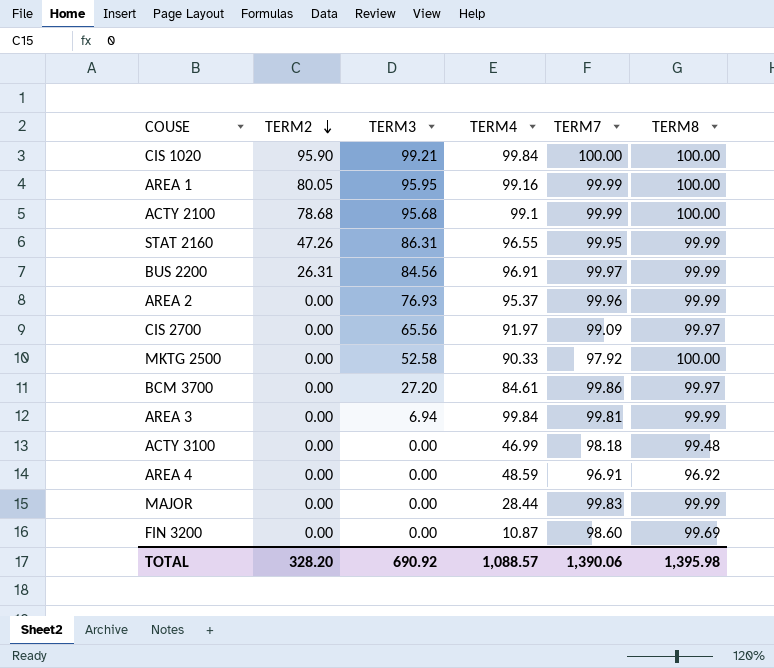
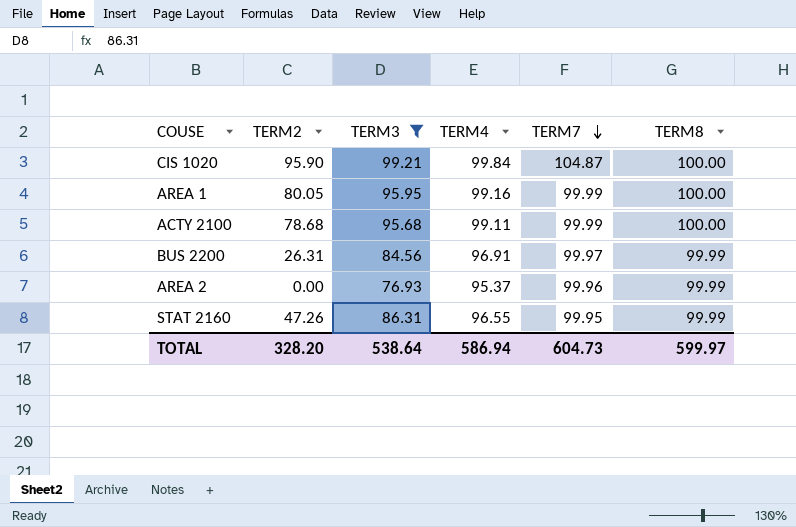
filter: none -> TERM3 >= 76.93
row order: TERM2 descending -> TERM7 descending
CIS 1020 | TERM7: 100.00 -> 104.87
ACTY 2100 | TERM4: 99.1 -> 99.11
TOTAL | TERM3: 690.92 -> 538.64
TOTAL | TERM4: 1,088.57 -> 586.94
TOTAL | TERM7: 1,390.06 -> 604.73
TOTAL | TERM8: 1,395.98 -> 599.97

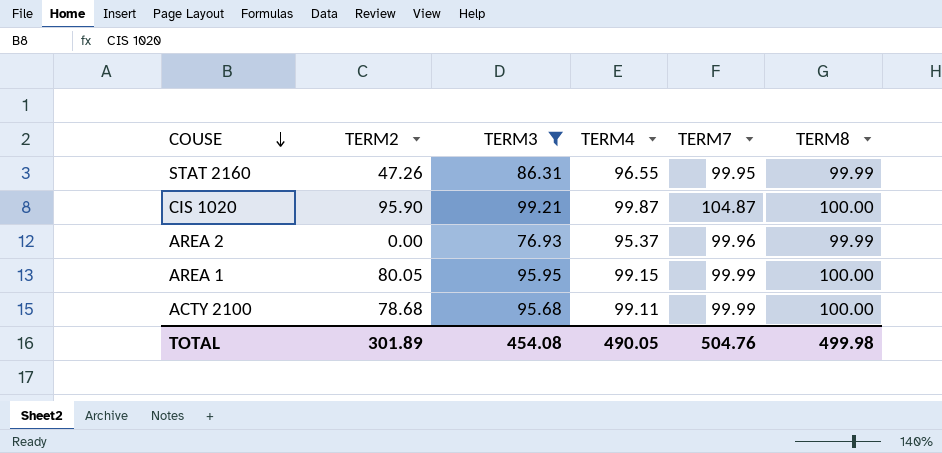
row order: TERM7 descending -> COUSE descending
row BUS 2200: 26.31 | 84.56 | 96.91 | 99.97 | 99.99 -> none
CIS 1020 | TERM4: 99.84 -> 99.87
AREA 1 | TERM4: 99.16 -> 99.15
TOTAL | TERM2: 328.20 -> 301.89
TOTAL | TERM3: 538.64 -> 454.08
TOTAL | TERM4: 586.94 -> 490.05
TOTAL | TERM7: 604.73 -> 504.76
TOTAL | TERM8: 599.97 -> 499.98

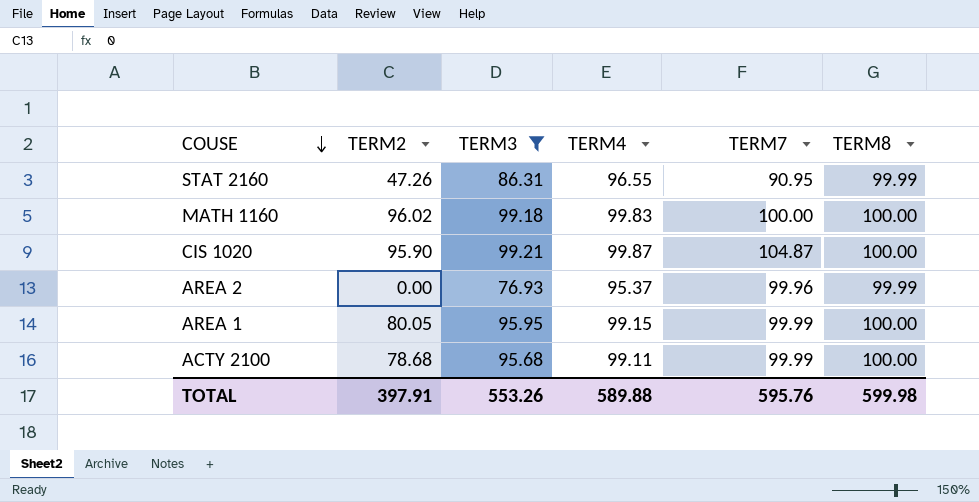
STAT 2160 | TERM7: 99.95 -> 90.95
row MATH 1160: none -> 96.02 | 99.18 | 99.83 | 100.00 | 100.00
TOTAL | TERM2: 301.89 -> 397.91
TOTAL | TERM3: 454.08 -> 553.26
TOTAL | TERM4: 490.05 -> 589.88
TOTAL | TERM7: 504.76 -> 595.76
TOTAL | TERM8: 499.98 -> 599.98

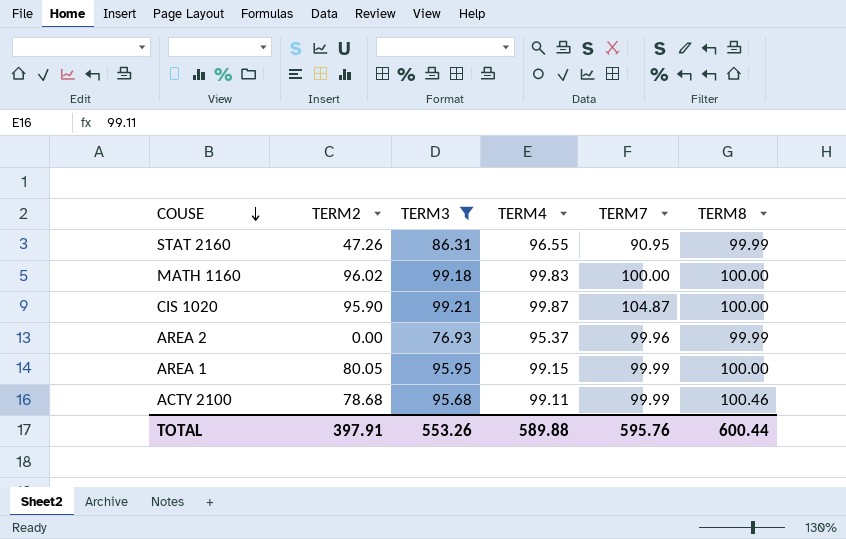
ACTY 2100 | TERM8: 100.00 -> 100.46
TOTAL | TERM8: 599.98 -> 600.44

